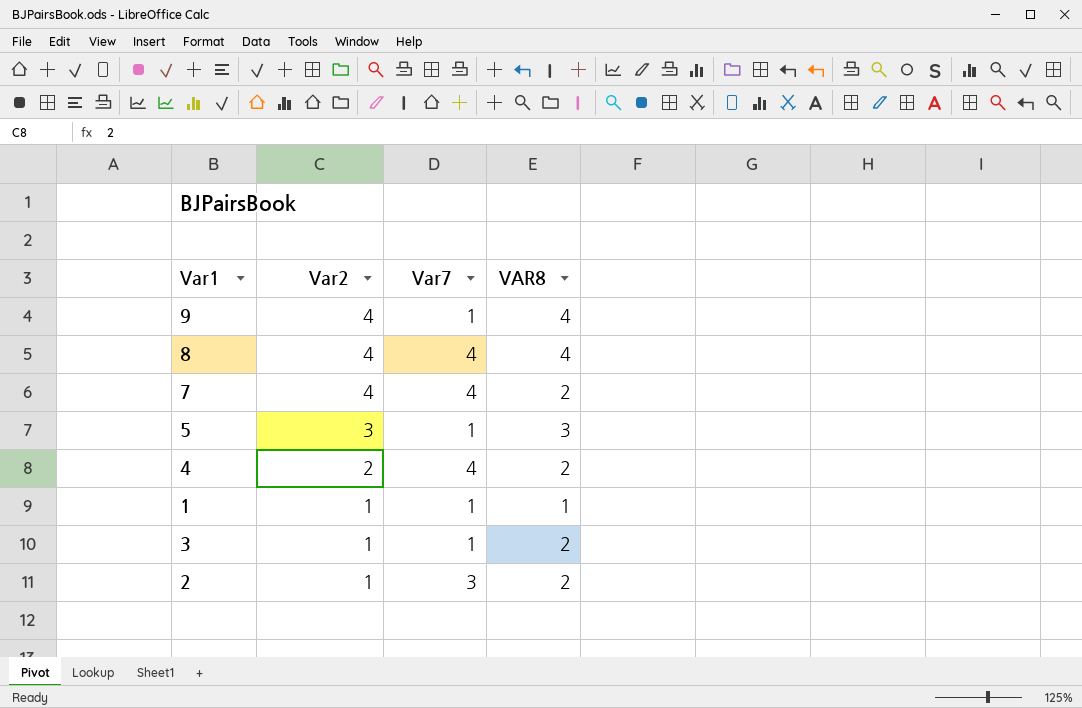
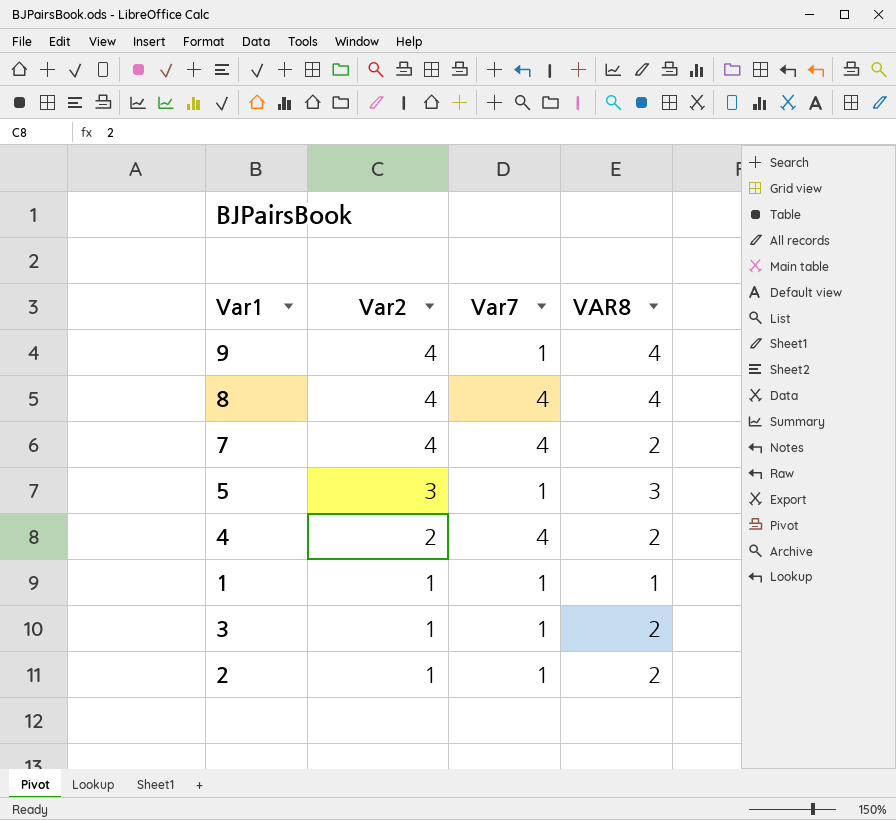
2 | Var7: 3 -> 1

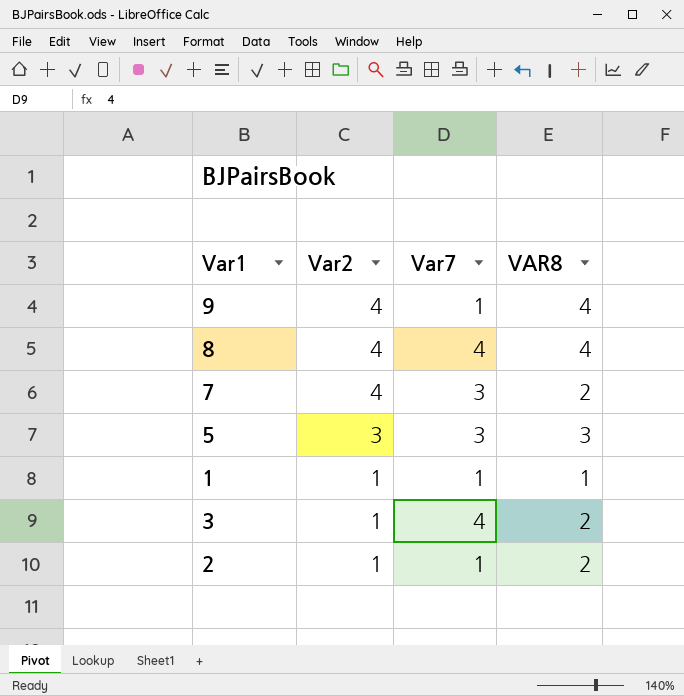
row 4: 2 | 4 | 2 -> none
7 | Var7: 4 -> 3
5 | Var7: 1 -> 3
3 | Var7: 1 -> 4

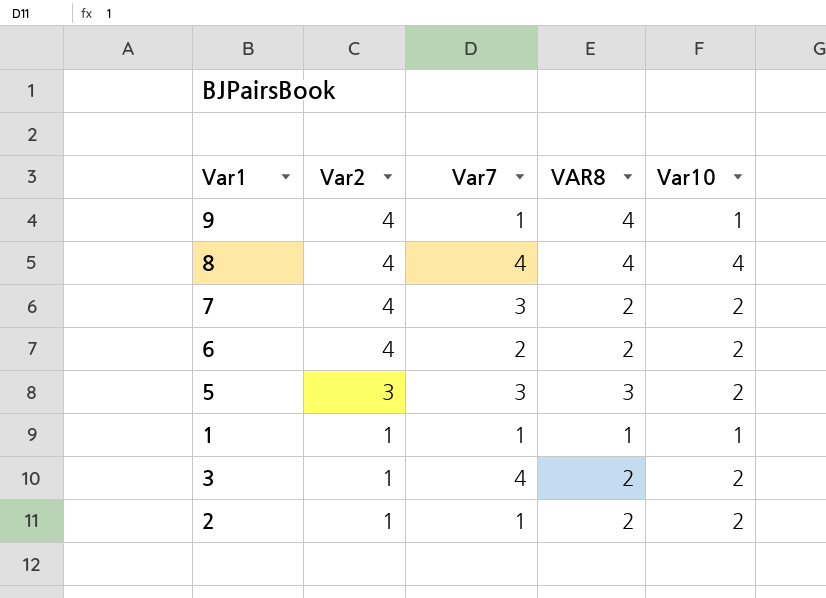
column Var10 | position: none -> 5
row 6: none -> 4 | 2 | 2 | 2

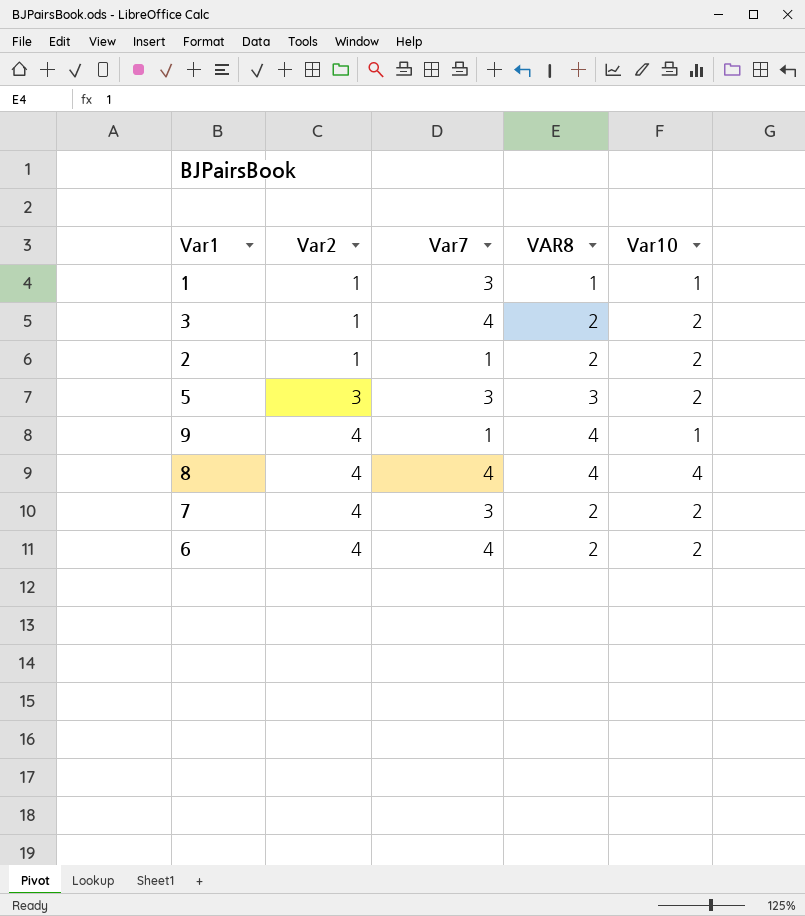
row order: Var2 descending -> Var2 ascending
1 | Var7: 1 -> 3
6 | Var7: 2 -> 4

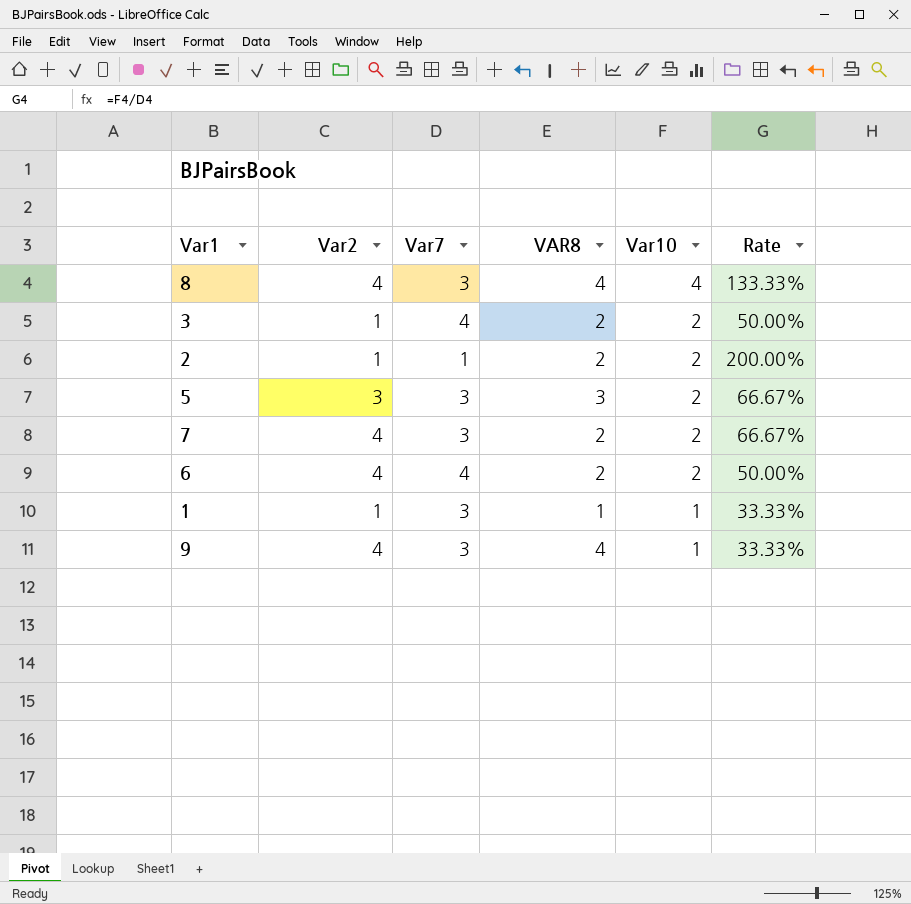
row order: Var2 ascending -> Var10 descending
column Rate | formula: none -> [Var10] / [Var7]
8 | Var7: 4 -> 3
9 | Var7: 1 -> 3

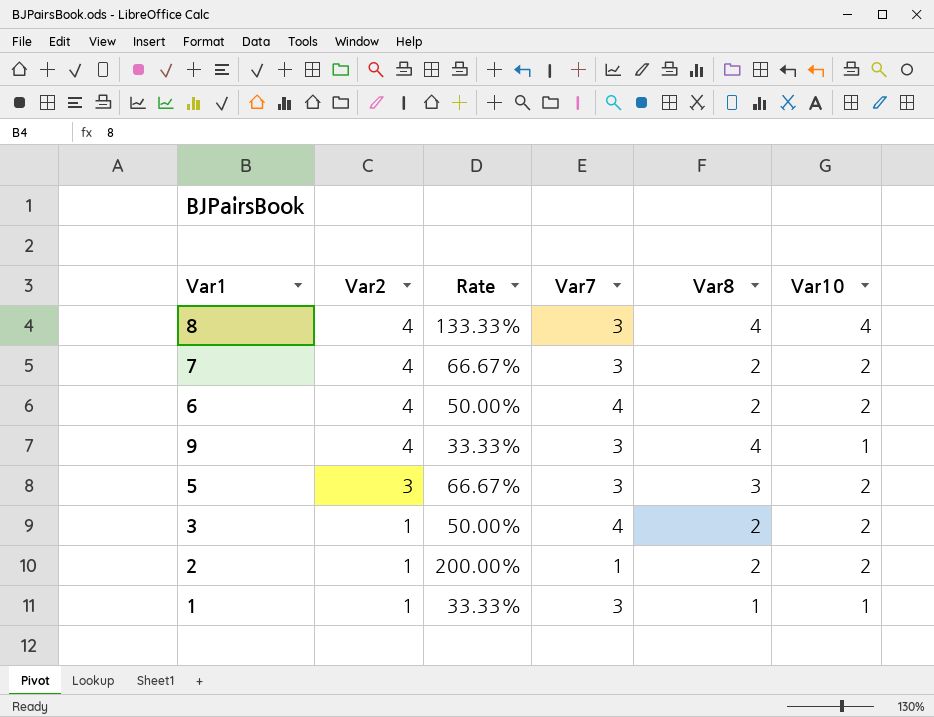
row order: Var10 descending -> Var2 descending
column Rate | position: 6 -> 3
column name: VAR8 -> Var8

